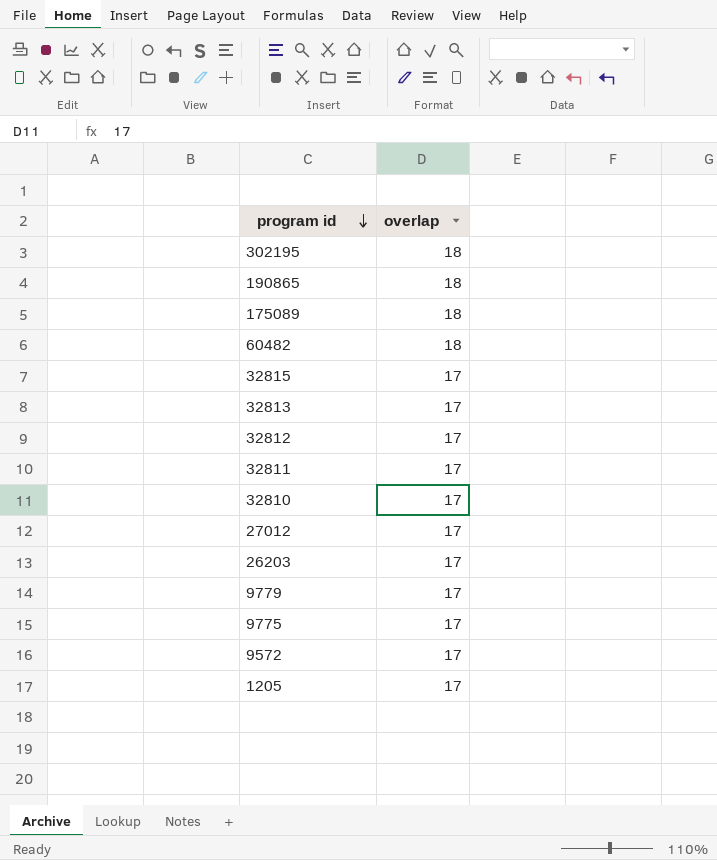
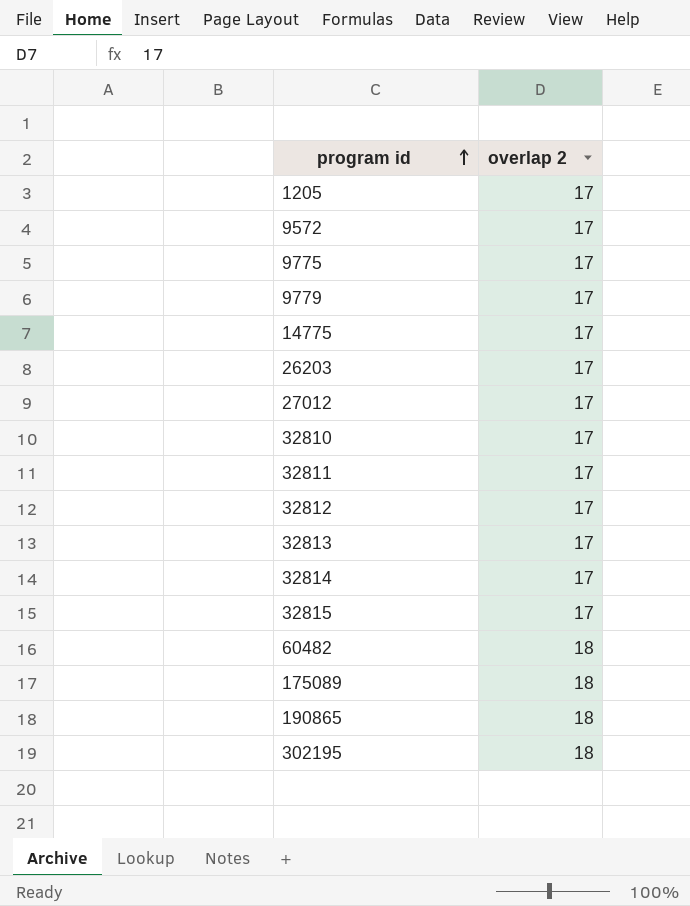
row order: program id descending -> program id ascending
column name: overlap -> overlap 2
row 14775: none -> 17
row 32814: none -> 17

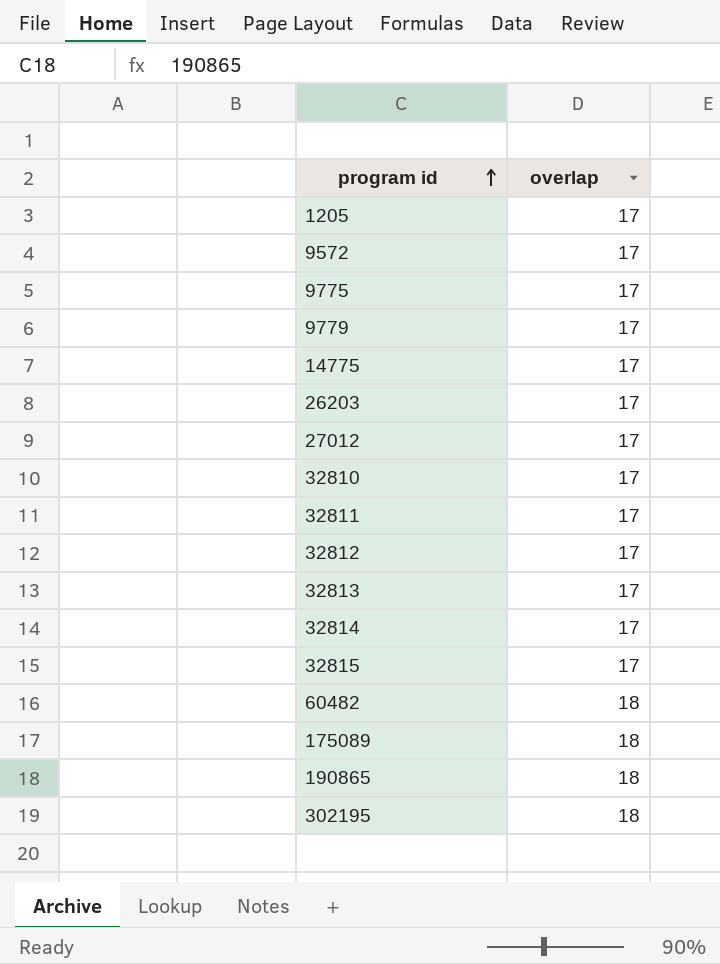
column name: overlap 2 -> overlap

